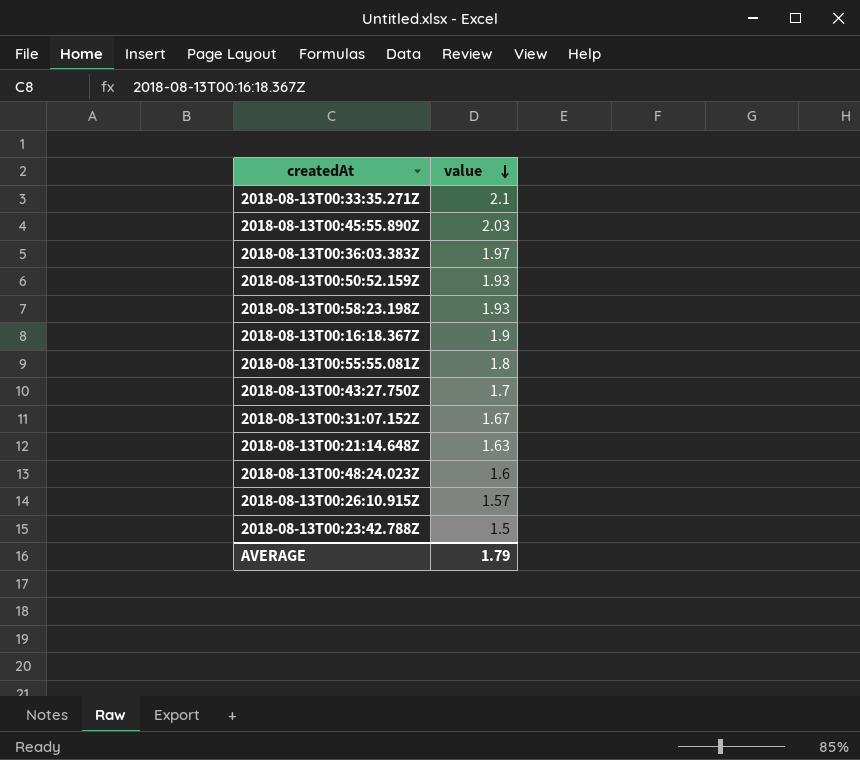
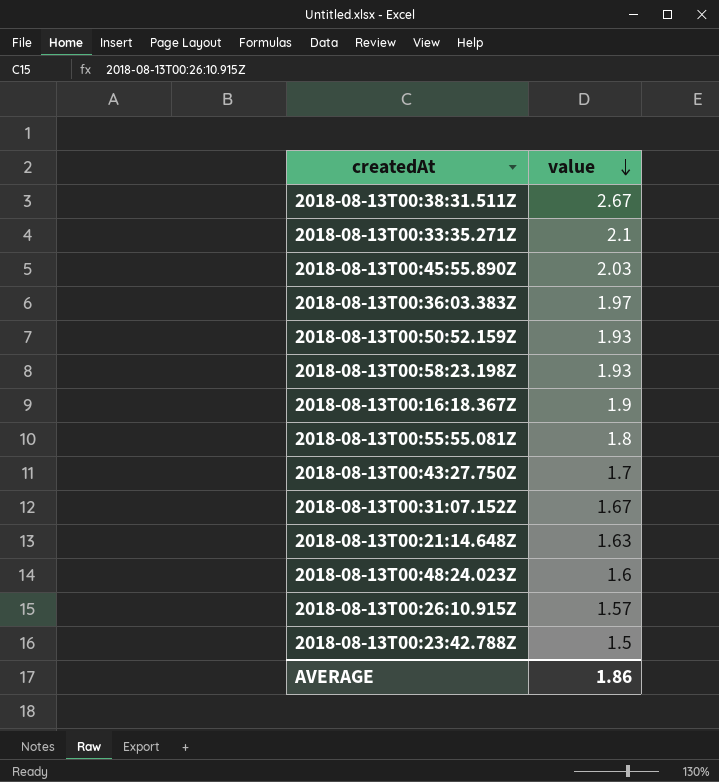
row 2018-08-13T00:38:31.511Z: none -> 2.67
AVERAGE | value: 1.79 -> 1.86

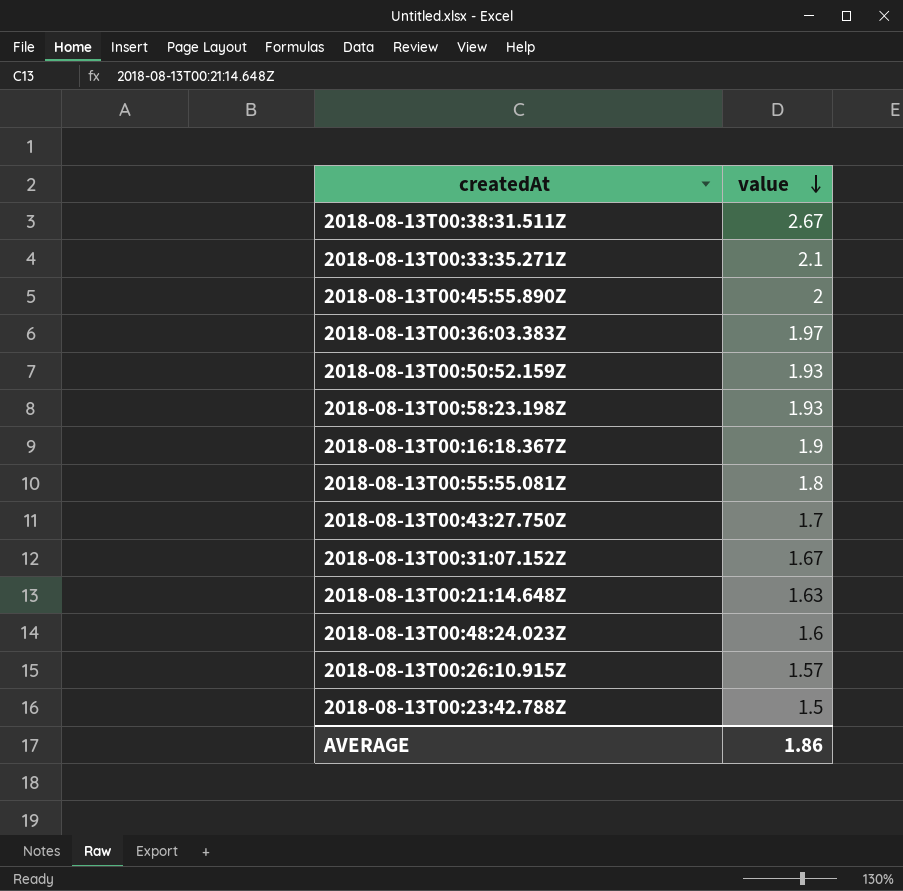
2018-08-13T00:45:55.890Z | value: 2.03 -> 2

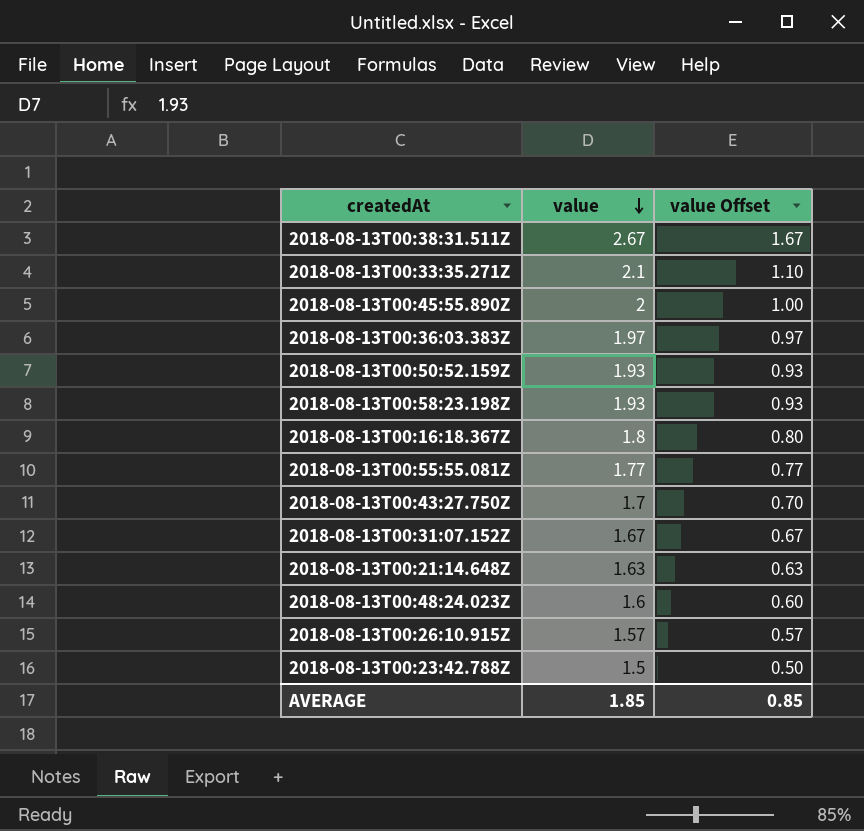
column value Offset | formula: none -> [value] - 1
2018-08-13T00:16:18.367Z | value: 1.9 -> 1.8
2018-08-13T00:55:55.081Z | value: 1.8 -> 1.77
AVERAGE | value: 1.86 -> 1.85

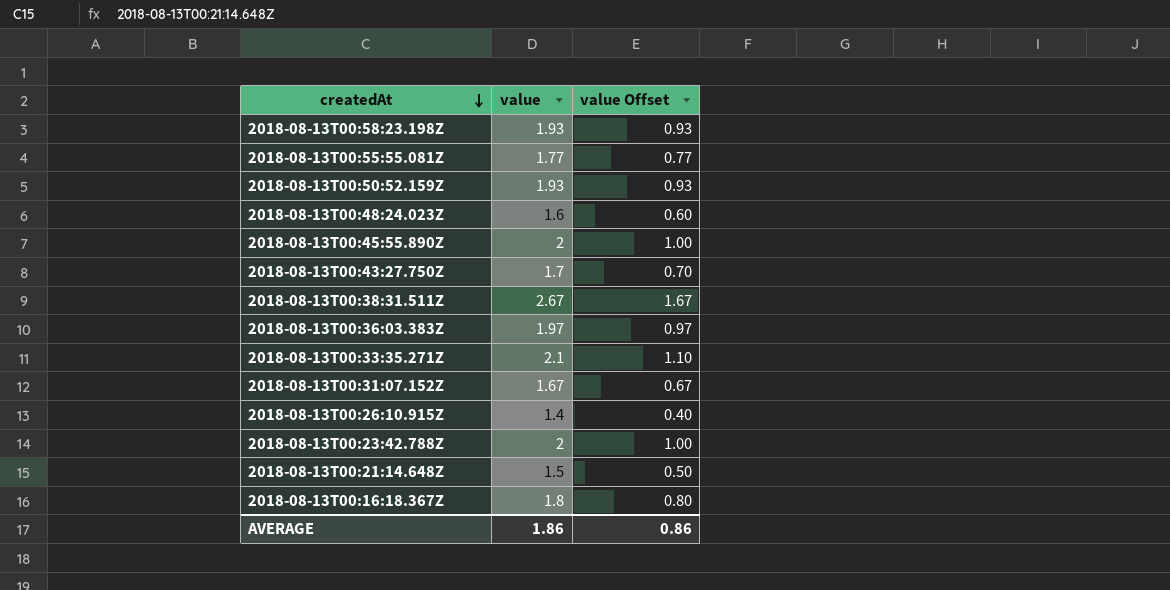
row order: value descending -> createdAt descending
2018-08-13T00:26:10.915Z | value: 1.57 -> 1.4
2018-08-13T00:26:10.915Z | value Offset: 0.57 -> 0.40
2018-08-13T00:23:42.788Z | value: 1.5 -> 2
2018-08-13T00:23:42.788Z | value Offset: 0.50 -> 1.00
2018-08-13T00:21:14.648Z | value: 1.63 -> 1.5
2018-08-13T00:21:14.648Z | value Offset: 0.63 -> 0.50
AVERAGE | value: 1.85 -> 1.86
AVERAGE | value Offset: 0.85 -> 0.86

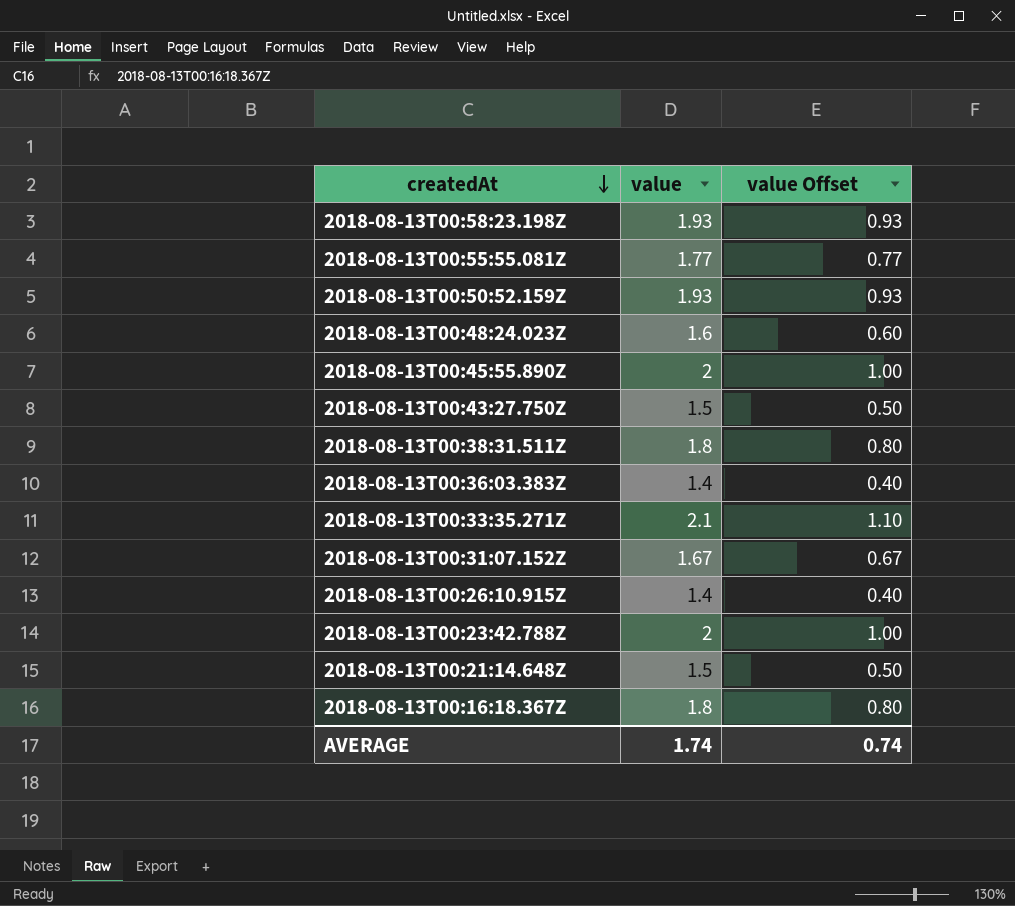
2018-08-13T00:43:27.750Z | value: 1.7 -> 1.5
2018-08-13T00:43:27.750Z | value Offset: 0.70 -> 0.50
2018-08-13T00:38:31.511Z | value: 2.67 -> 1.8
2018-08-13T00:38:31.511Z | value Offset: 1.67 -> 0.80
2018-08-13T00:36:03.383Z | value: 1.97 -> 1.4
2018-08-13T00:36:03.383Z | value Offset: 0.97 -> 0.40
AVERAGE | value: 1.86 -> 1.74
AVERAGE | value Offset: 0.86 -> 0.74

